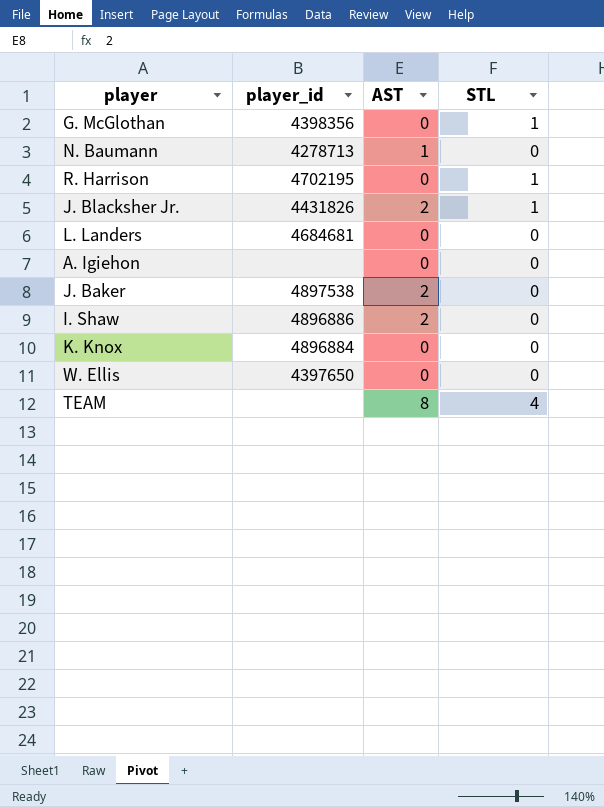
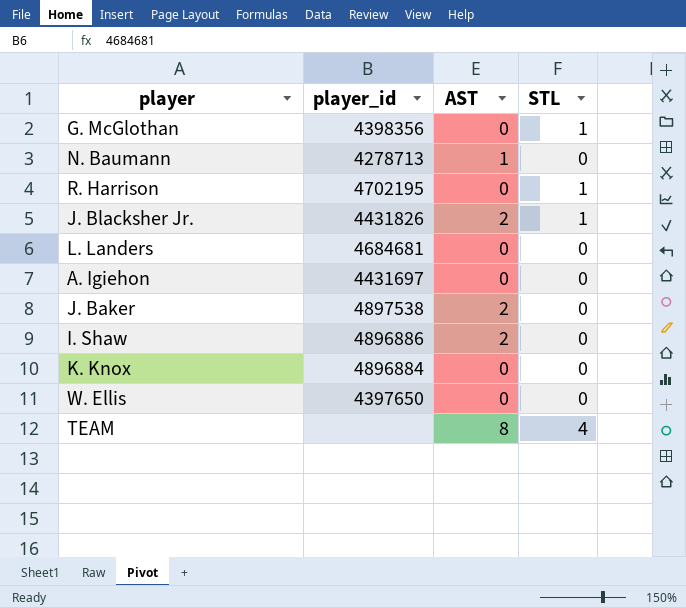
A. Igiehon | player_id: none -> 4431697

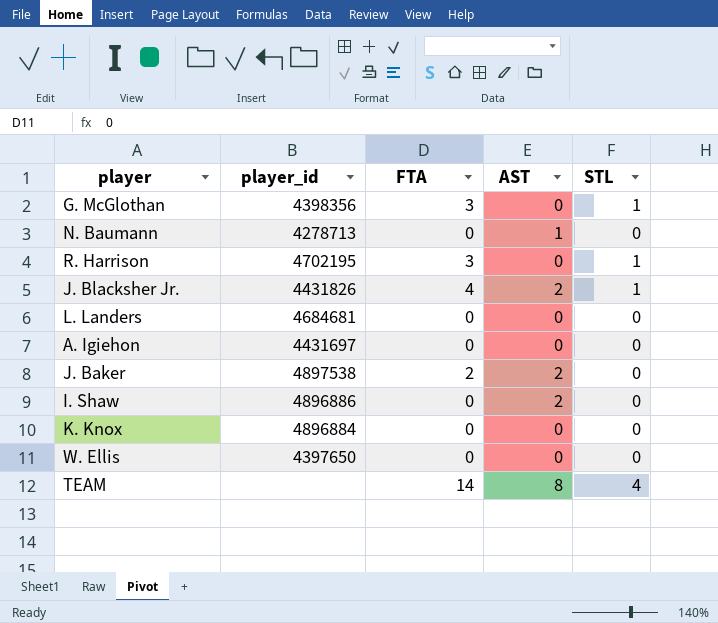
column FTA | position: none -> 3

